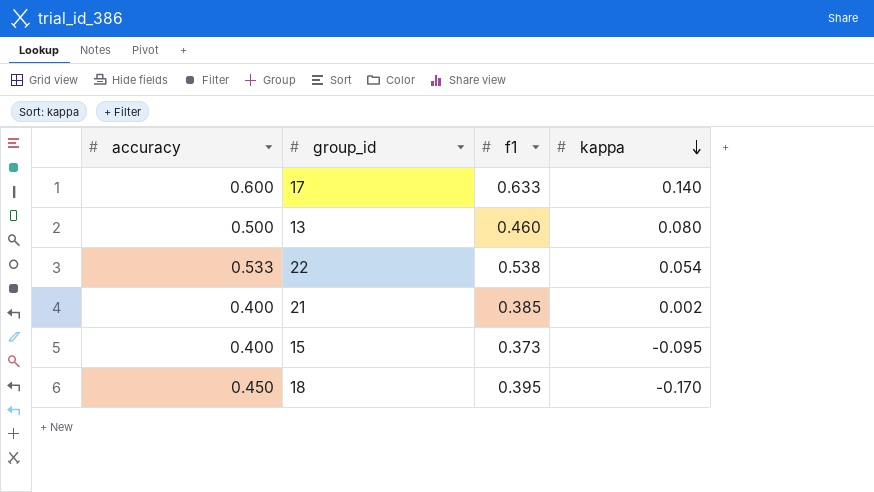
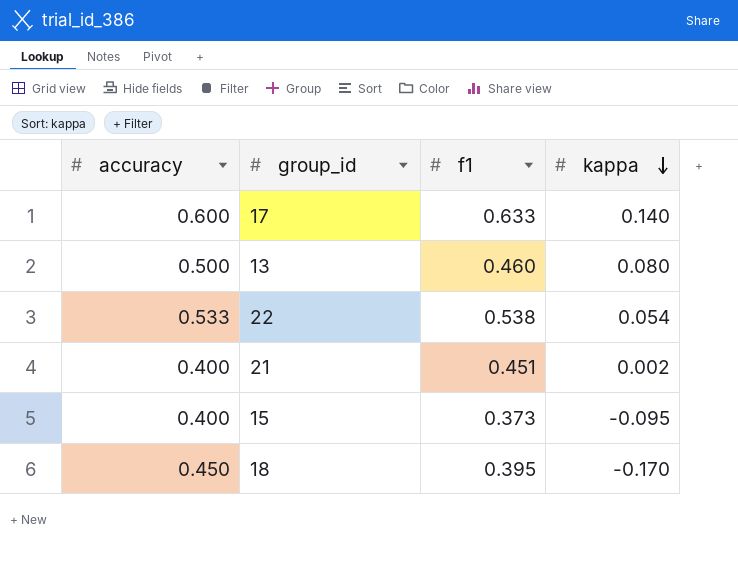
21 | f1: 0.385 -> 0.451

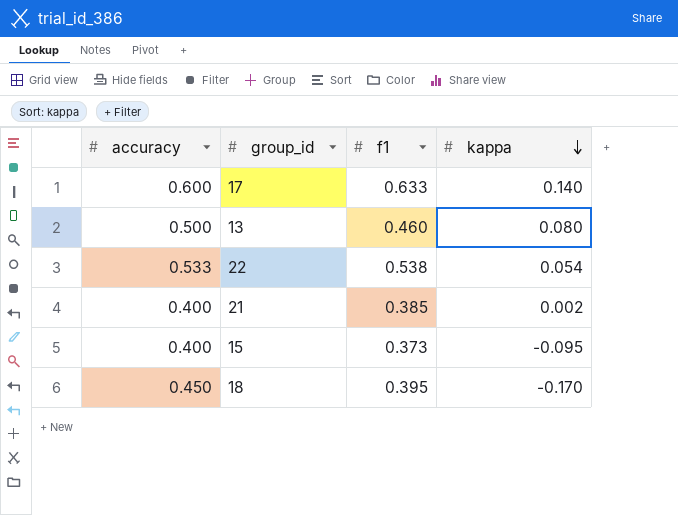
21 | f1: 0.451 -> 0.385

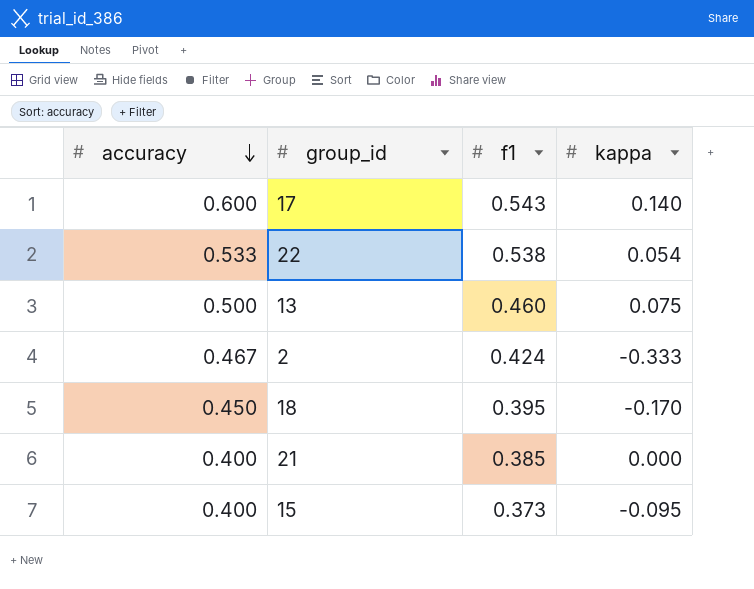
row order: kappa descending -> accuracy descending
17 | f1: 0.633 -> 0.543
13 | kappa: 0.080 -> 0.075
row 2: none -> 0.467 | 0.424 | -0.333
21 | kappa: 0.002 -> 0.000

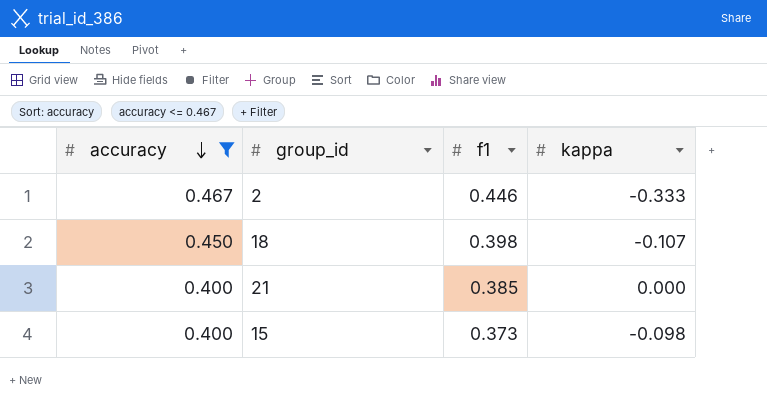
filter: none -> accuracy <= 0.467
2 | f1: 0.424 -> 0.446
18 | f1: 0.395 -> 0.398
18 | kappa: -0.170 -> -0.107
15 | kappa: -0.095 -> -0.098

